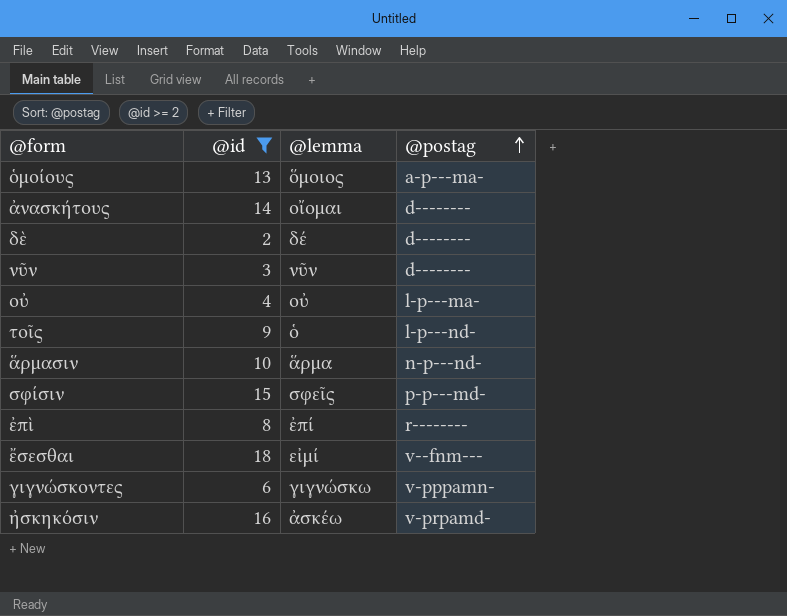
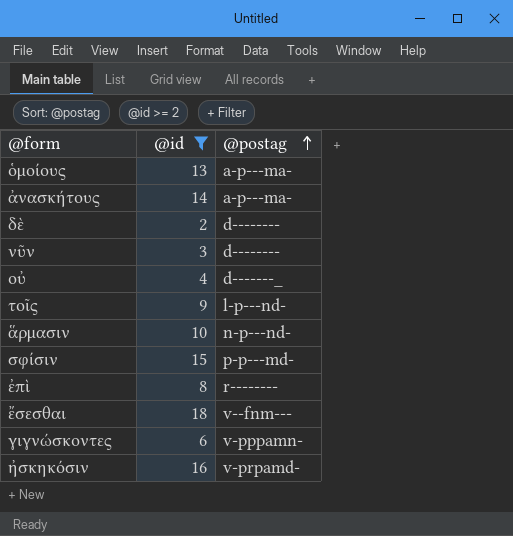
column @lemma | position: 3 -> none
ἀνασκήτους | @postag: d-------- -> a-p---ma-
οὐ | @postag: l-p---ma- -> d-------_

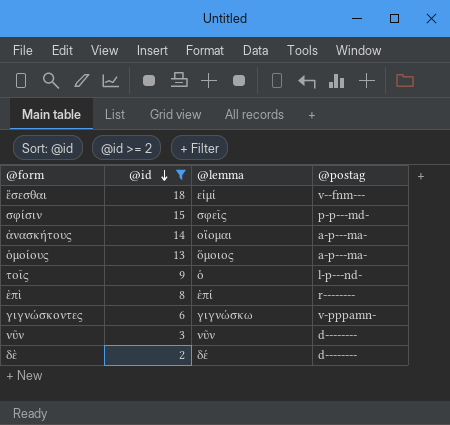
row order: @postag ascending -> @id descending
column @lemma | position: none -> 3
row οὐ: 4 | d-------_ -> none
row ἅρμασιν: 10 | n-p---nd- -> none
row ἠσκηκόσιν: 16 | v-prpamd- -> none

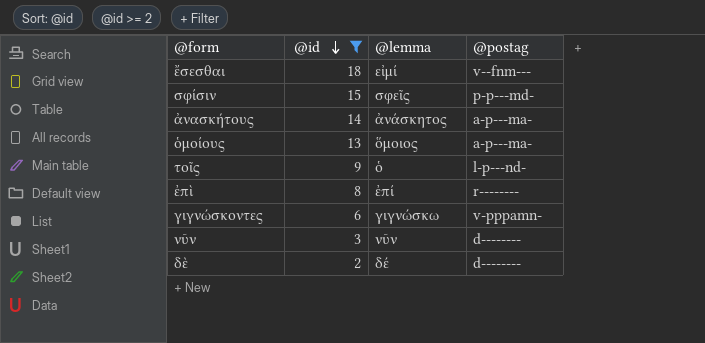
ἀνασκήτους | @lemma: οἴομαι -> ἀνάσκητος

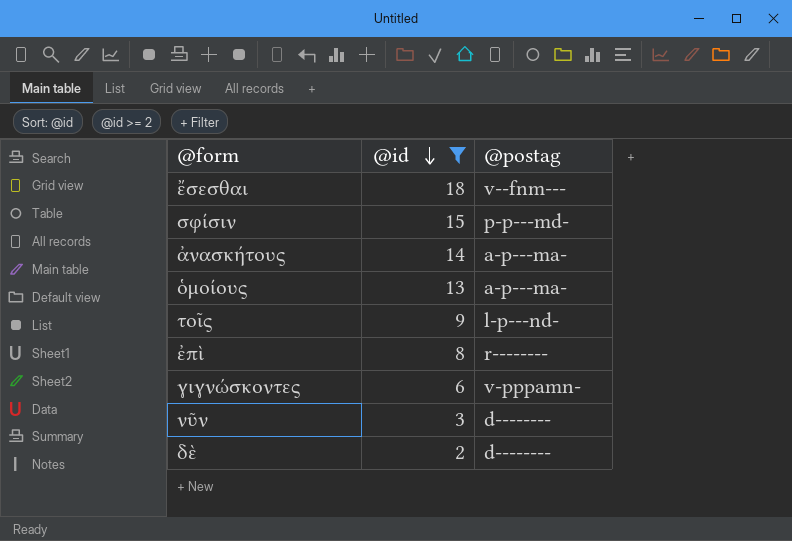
column @lemma | position: 3 -> none

